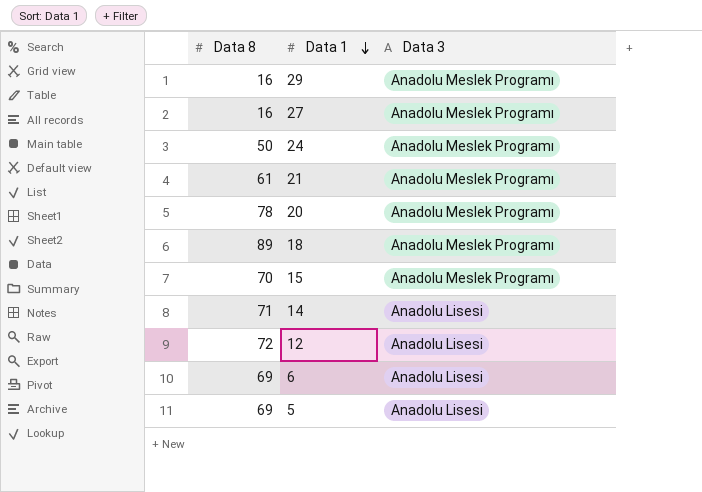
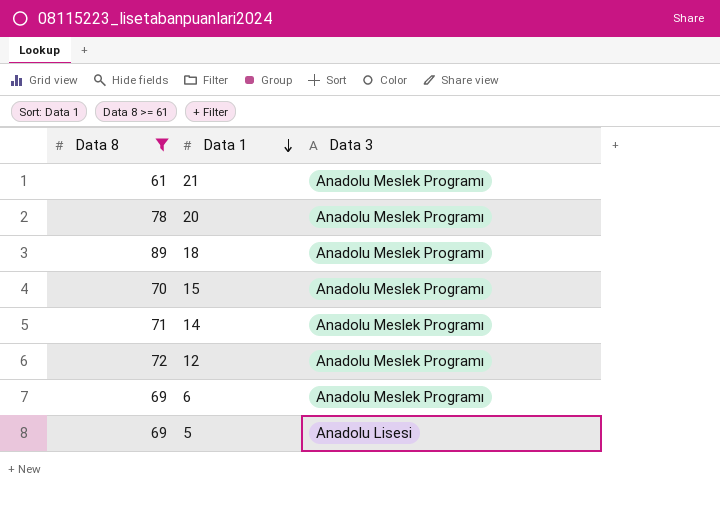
filter: none -> Data 8 >= 61
14 | Data 3: Anadolu Lisesi -> Anadolu Meslek Programı
12 | Data 3: Anadolu Lisesi -> Anadolu Meslek Programı
6 | Data 3: Anadolu Lisesi -> Anadolu Meslek Programı

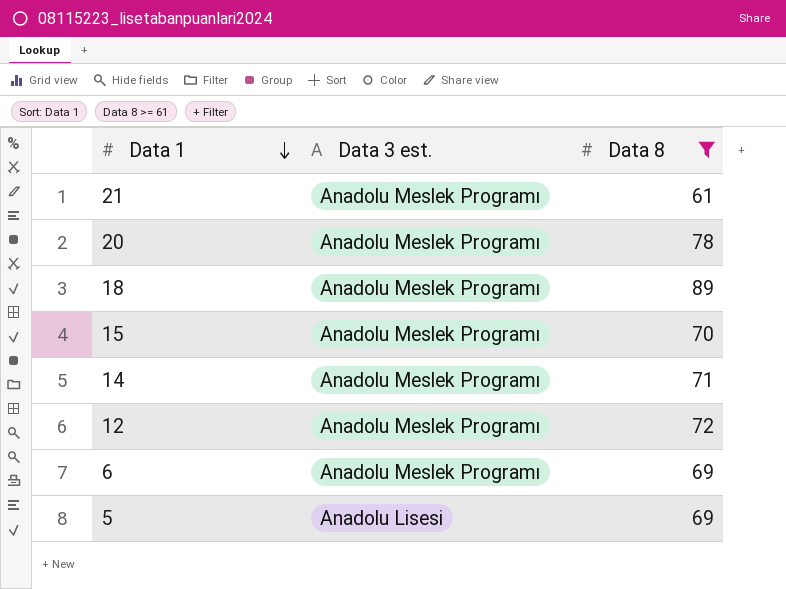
column name: Data 3 -> Data 3 est.
column Data 8 | position: 1 -> 3

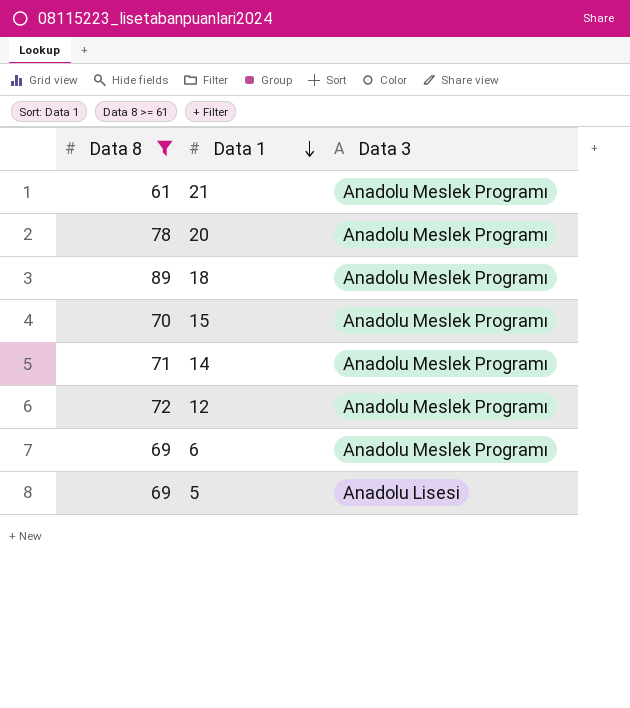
column Data 8 | position: 3 -> 1
column name: Data 3 est. -> Data 3

